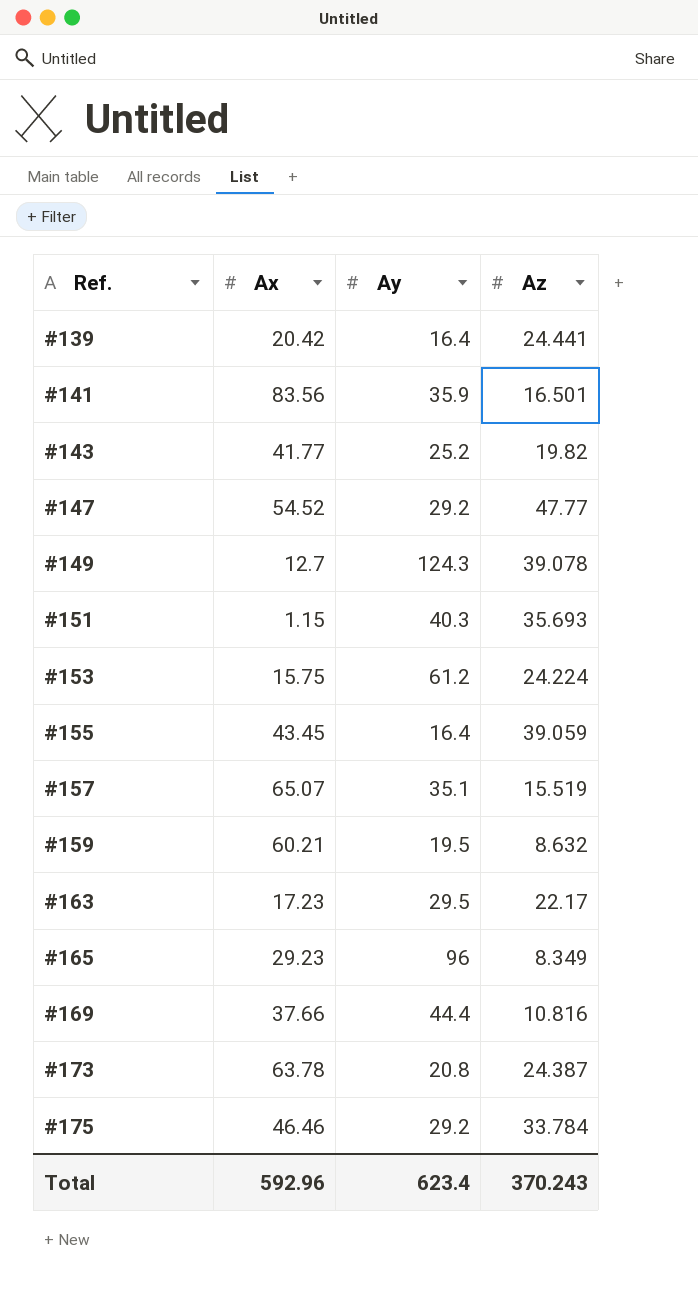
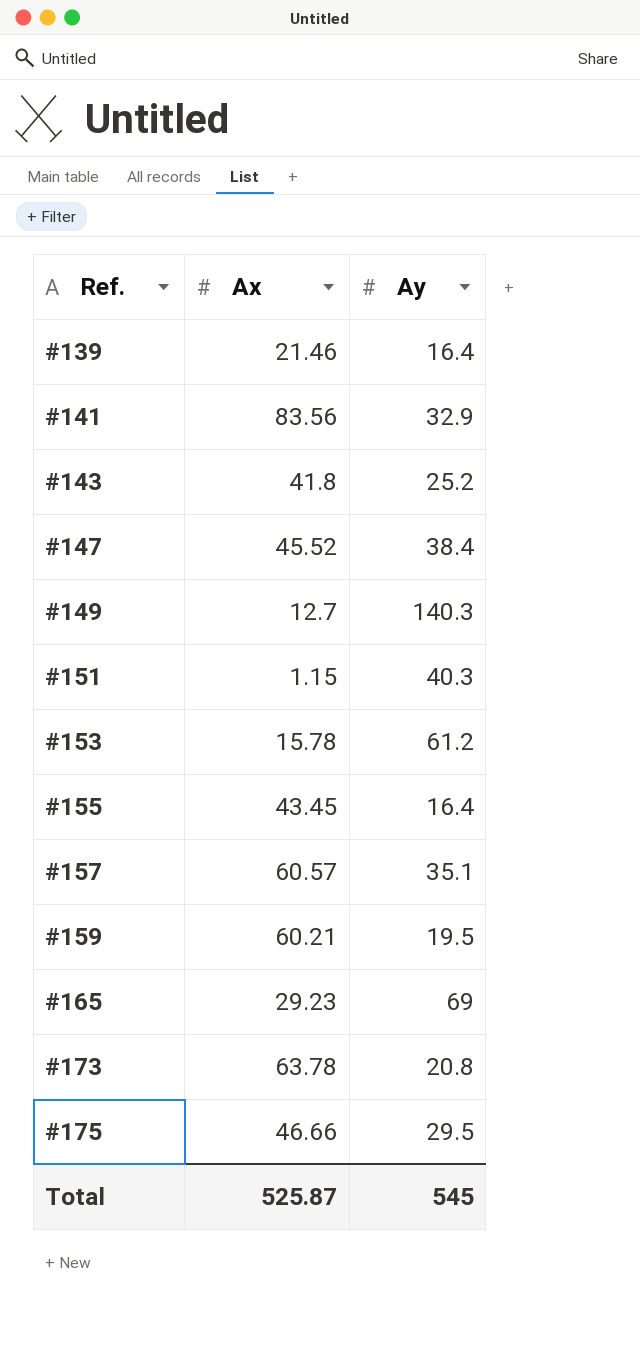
column Az | position: 4 -> none
row #163: 17.23 | 29.5 | 22.17 -> none
row #169: 37.66 | 44.4 | 10.816 -> none
#139 | Ax: 20.42 -> 21.46
#141 | Ay: 35.9 -> 32.9
#143 | Ax: 41.77 -> 41.8
#147 | Ax: 54.52 -> 45.52
#147 | Ay: 29.2 -> 38.4
#149 | Ay: 124.3 -> 140.3
#153 | Ax: 15.75 -> 15.78
#157 | Ax: 65.07 -> 60.57
#165 | Ay: 96 -> 69
#175 | Ax: 46.46 -> 46.66
#175 | Ay: 29.2 -> 29.5
Total | Ax: 592.96 -> 525.87
Total | Ay: 623.4 -> 545

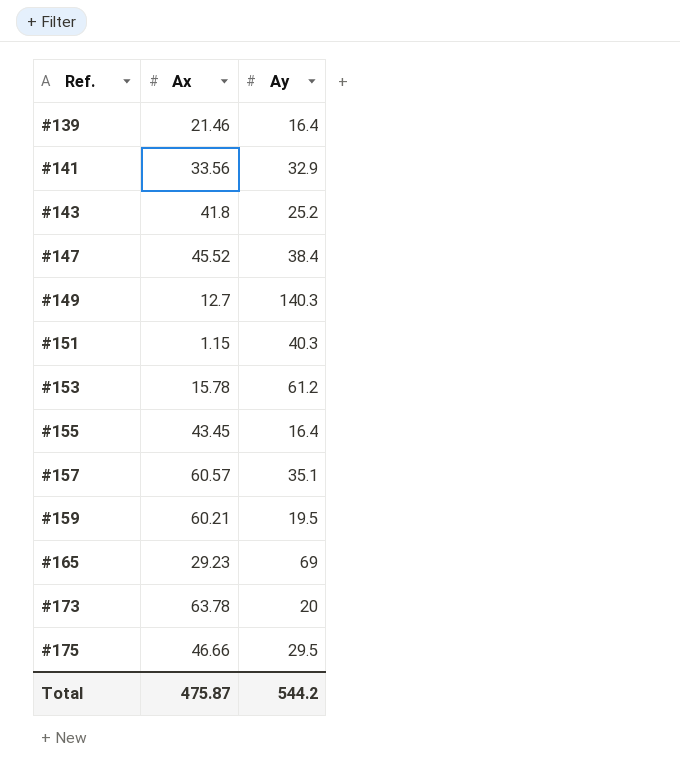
#141 | Ax: 83.56 -> 33.56
#173 | Ay: 20.8 -> 20
Total | Ax: 525.87 -> 475.87
Total | Ay: 545 -> 544.2

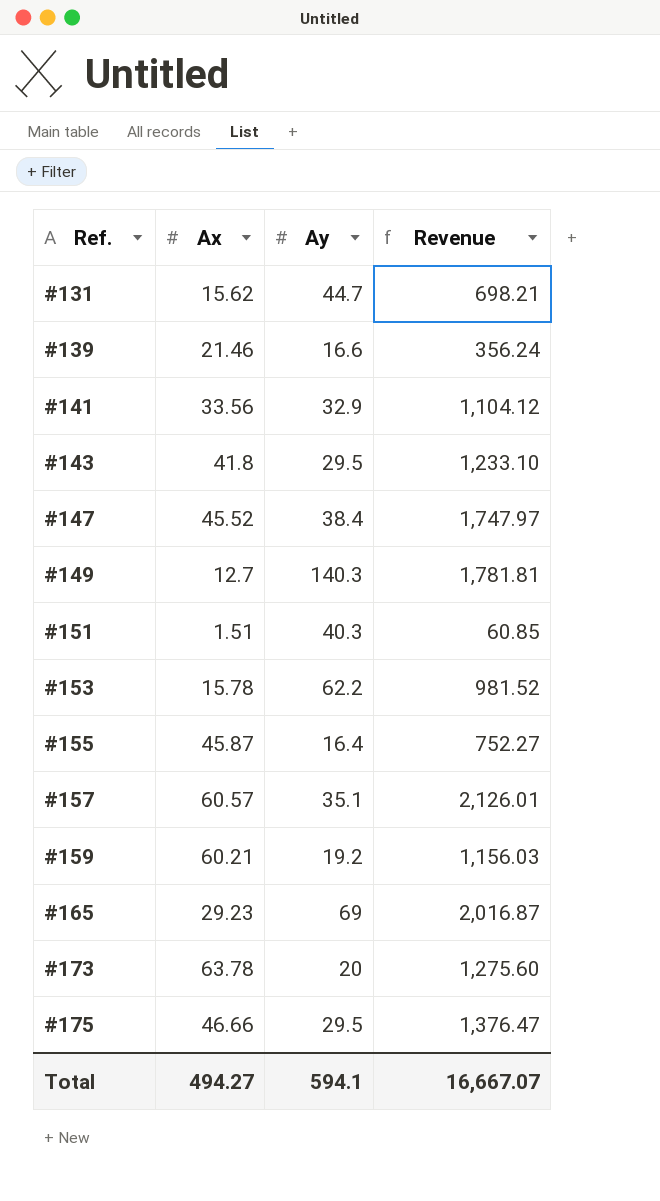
column Revenue | formula: none -> [Ax] * [Ay]
row #131: none -> 15.62 | 44.7 | 698.21
#139 | Ay: 16.4 -> 16.6
#143 | Ay: 25.2 -> 29.5
#151 | Ax: 1.15 -> 1.51
#153 | Ay: 61.2 -> 62.2
#155 | Ax: 43.45 -> 45.87
#159 | Ay: 19.5 -> 19.2
Total | Ax: 475.87 -> 494.27
Total | Ay: 544.2 -> 594.1

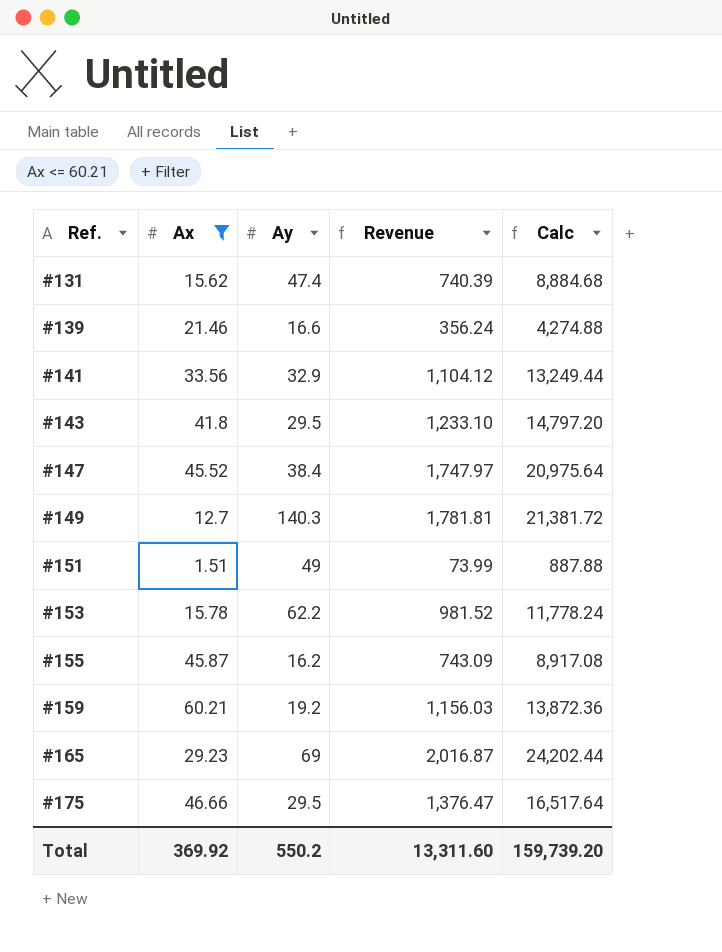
filter: none -> Ax <= 60.21
column Calc | formula: none -> [Revenue] * 12
#131 | Ay: 44.7 -> 47.4
#131 | Revenue: 698.21 -> 740.39
#151 | Ay: 40.3 -> 49
#151 | Revenue: 60.85 -> 73.99
#155 | Ay: 16.4 -> 16.2
#155 | Revenue: 752.27 -> 743.09
Total | Ax: 494.27 -> 369.92
Total | Ay: 594.1 -> 550.2
Total | Revenue: 16,667.07 -> 13,311.60

